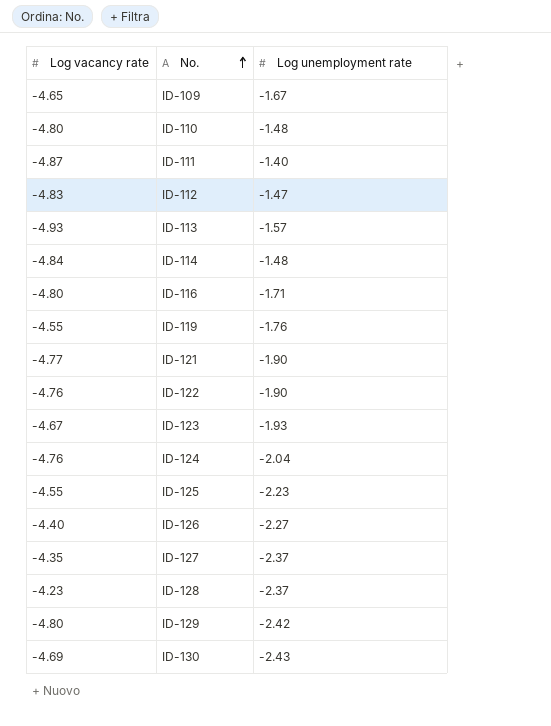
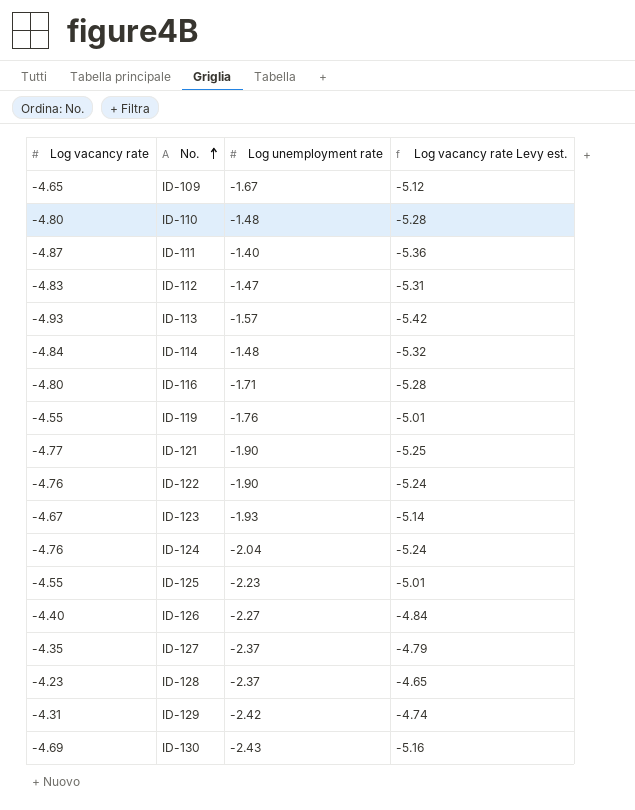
column Log vacancy rate Levy est. | formula: none -> [Log vacancy rate] * 1.1
ID-129 | Log vacancy rate: -4.80 -> -4.31

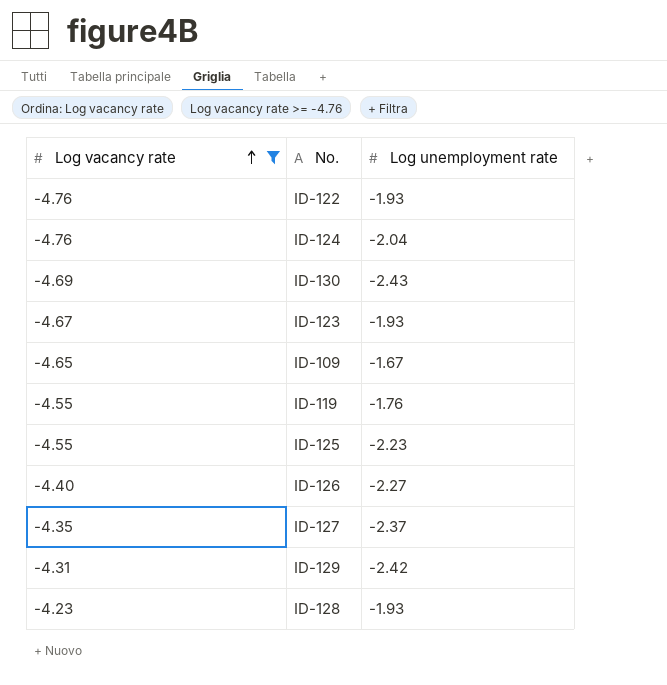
filter: none -> Log vacancy rate >= -4.76
row order: No. ascending -> Log vacancy rate ascending
column Log vacancy rate Levy est. | formula: [Log vacancy rate] * 1.1 -> none
ID-122 | Log unemployment rate: -1.90 -> -1.93
ID-128 | Log unemployment rate: -2.37 -> -1.93

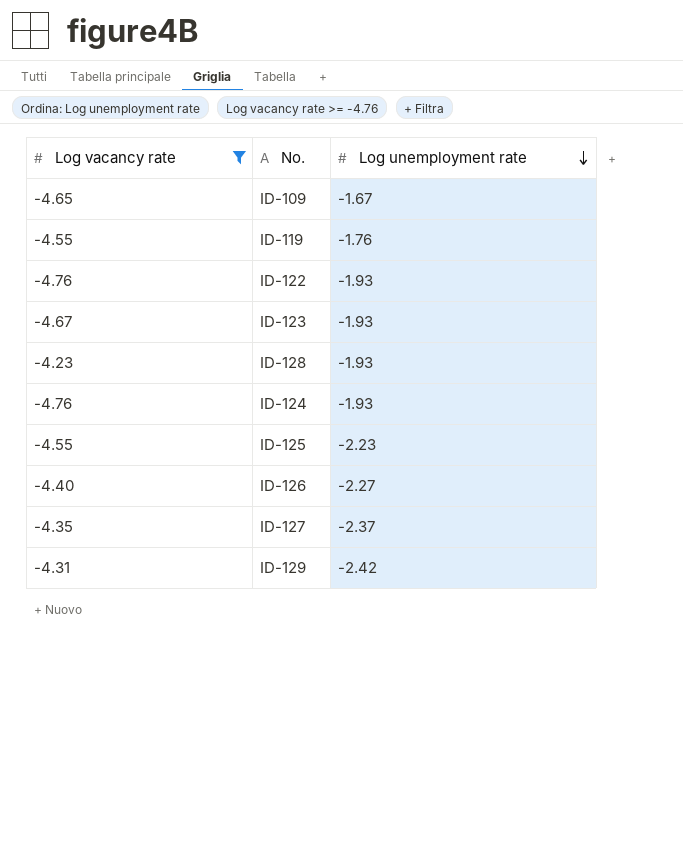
row order: Log vacancy rate ascending -> Log unemployment rate descending
row ID-130: -4.69 | -2.43 -> none
ID-124 | Log unemployment rate: -2.04 -> -1.93

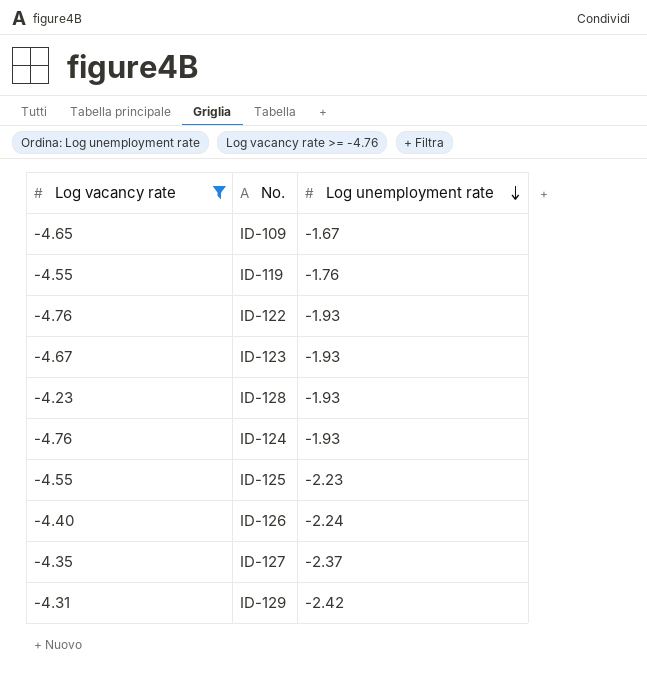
ID-126 | Log unemployment rate: -2.27 -> -2.24

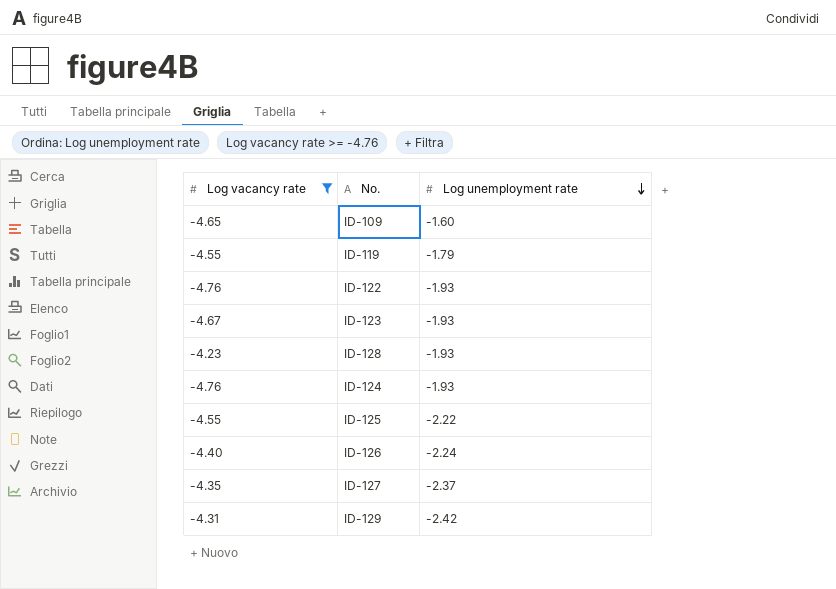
ID-109 | Log unemployment rate: -1.67 -> -1.60
ID-119 | Log unemployment rate: -1.76 -> -1.79
ID-125 | Log unemployment rate: -2.23 -> -2.22

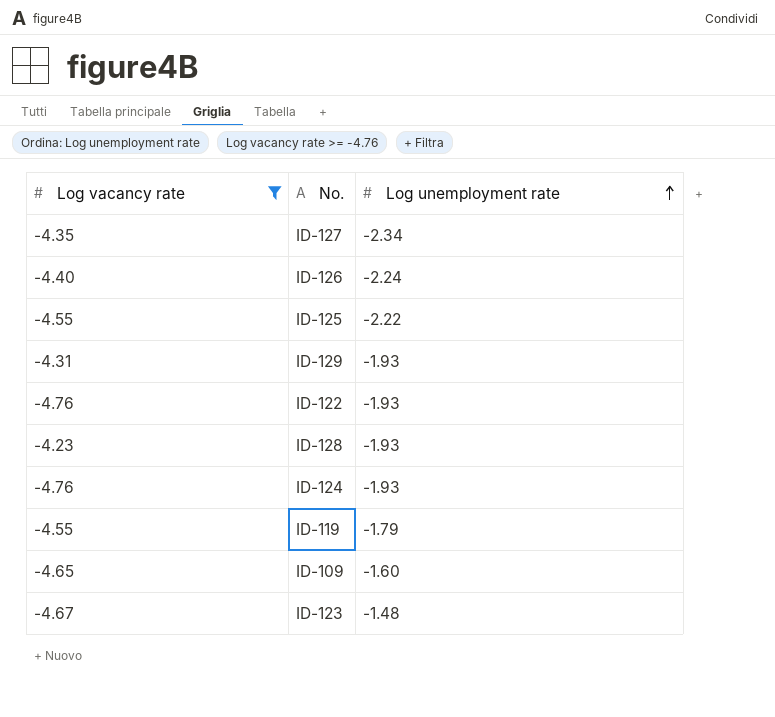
row order: Log unemployment rate descending -> Log unemployment rate ascending
ID-127 | Log unemployment rate: -2.37 -> -2.34
ID-129 | Log unemployment rate: -2.42 -> -1.93
ID-123 | Log unemployment rate: -1.93 -> -1.48

